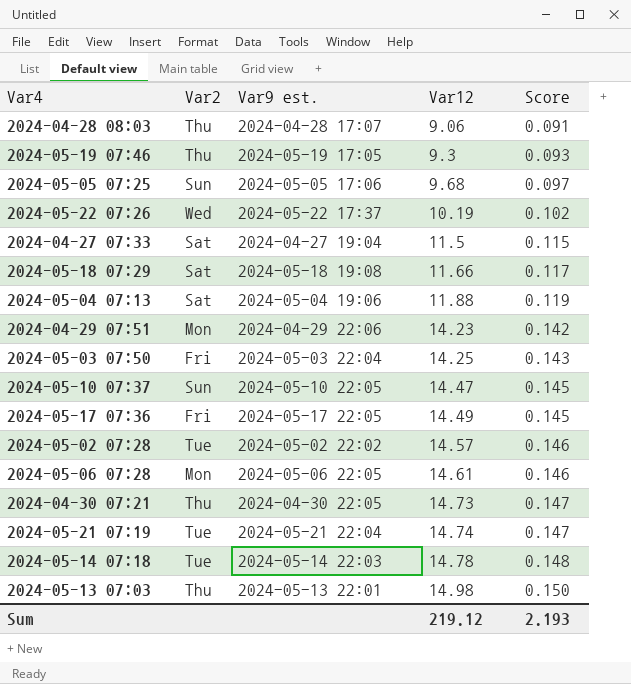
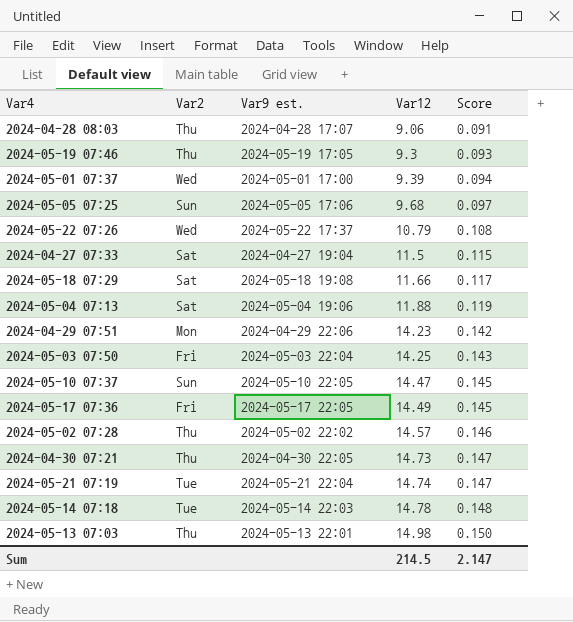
row 2024-05-06 07:28: Mon | 2024-05-06 22:05 | 14.61 | 0.146 -> none
row 2024-05-01 07:37: none -> Wed | 2024-05-01 17:00 | 9.39 | 0.094
2024-05-22 07:26 | Var12: 10.19 -> 10.79
2024-05-22 07:26 | Score: 0.102 -> 0.108
2024-05-02 07:28 | Var2: Tue -> Thu
Sum | Var12: 219.12 -> 214.5
Sum | Score: 2.193 -> 2.147

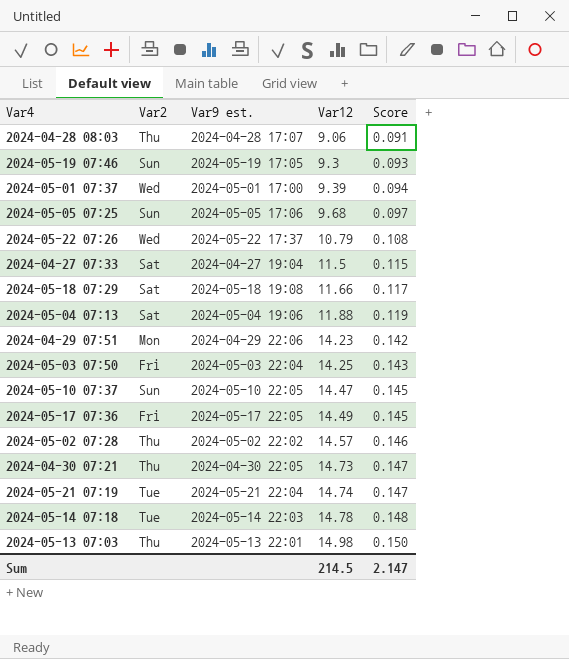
2024-05-19 07:46 | Var2: Thu -> Sun

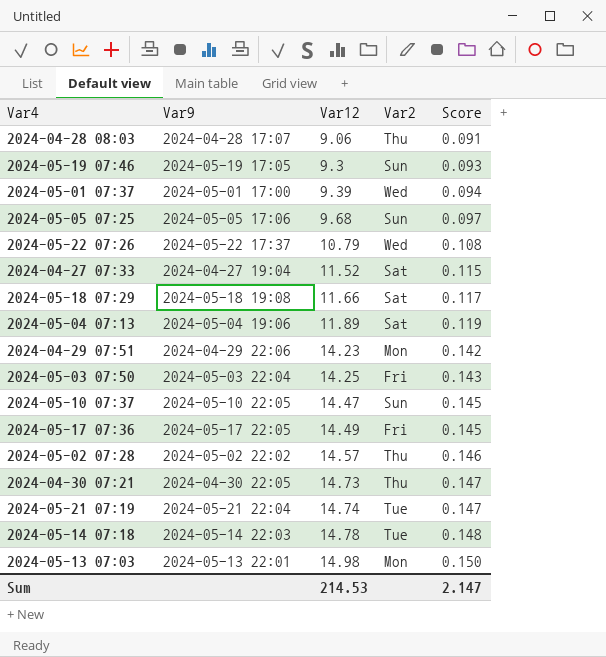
column name: Var9 est. -> Var9
column Var2 | position: 2 -> 4
2024-04-27 07:33 | Var12: 11.5 -> 11.52
2024-05-04 07:13 | Var12: 11.88 -> 11.89
2024-05-13 07:03 | Var2: Thu -> Mon
Sum | Var12: 214.5 -> 214.53

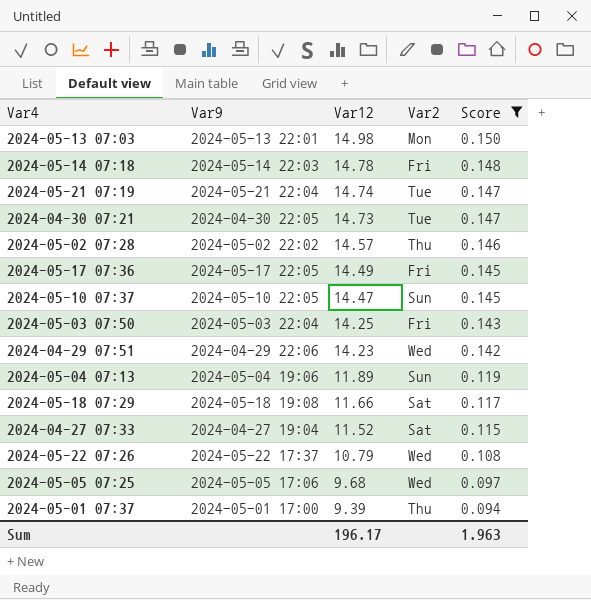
filter: none -> Score >= 0.094
row order: Var12 ascending -> Var12 descending
2024-05-14 07:18 | Var2: Tue -> Fri
2024-04-30 07:21 | Var2: Thu -> Tue
2024-04-29 07:51 | Var2: Mon -> Wed
2024-05-04 07:13 | Var2: Sat -> Sun
2024-05-05 07:25 | Var2: Sun -> Wed
2024-05-01 07:37 | Var2: Wed -> Thu
Sum | Var12: 214.53 -> 196.17
Sum | Score: 2.147 -> 1.963

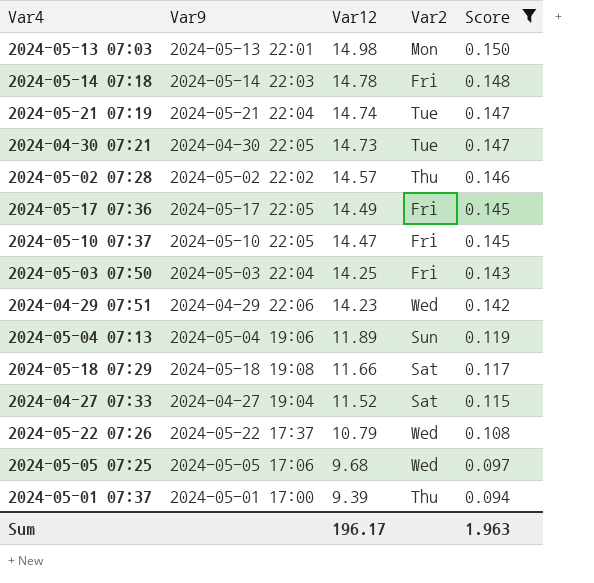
2024-05-10 07:37 | Var2: Sun -> Fri

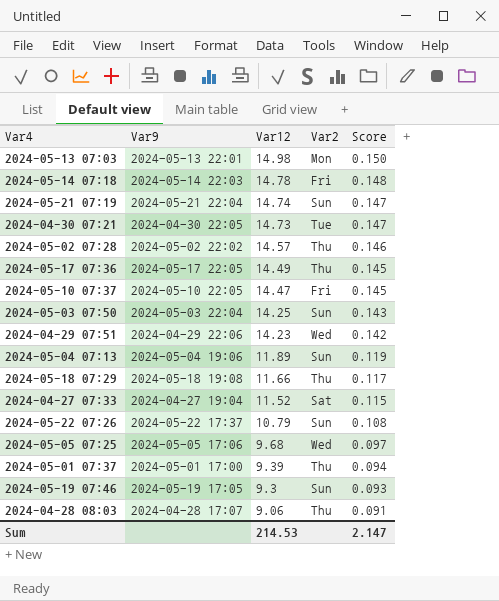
filter: Score >= 0.094 -> none
2024-05-21 07:19 | Var2: Tue -> Sun
2024-05-17 07:36 | Var2: Fri -> Thu
2024-05-03 07:50 | Var2: Fri -> Sun
2024-05-18 07:29 | Var2: Sat -> Thu
2024-05-22 07:26 | Var2: Wed -> Sun
Sum | Var12: 196.17 -> 214.53
Sum | Score: 1.963 -> 2.147

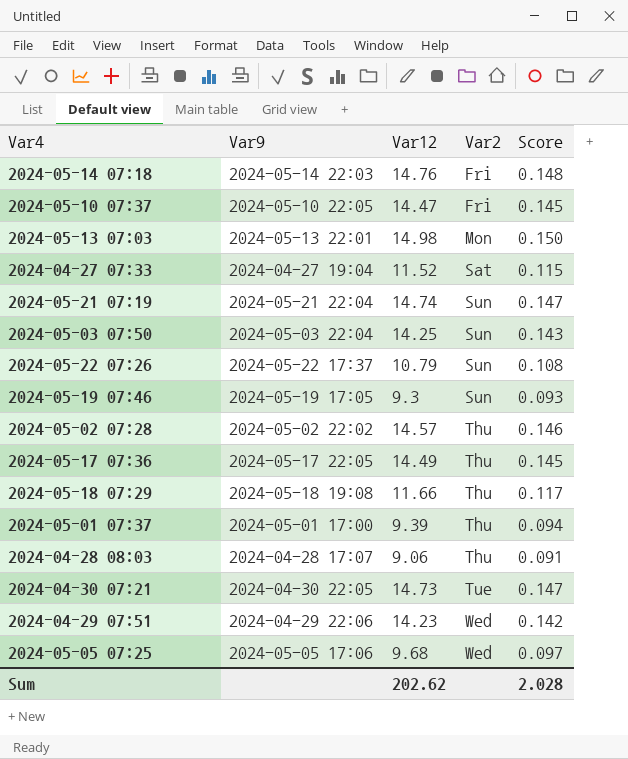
row order: Var12 descending -> Var2 ascending
row 2024-05-04 07:13: 2024-05-04 19:06 | 11.89 | Sun | 0.119 -> none
2024-05-14 07:18 | Var12: 14.78 -> 14.76
Sum | Var12: 214.53 -> 202.62
Sum | Score: 2.147 -> 2.028

